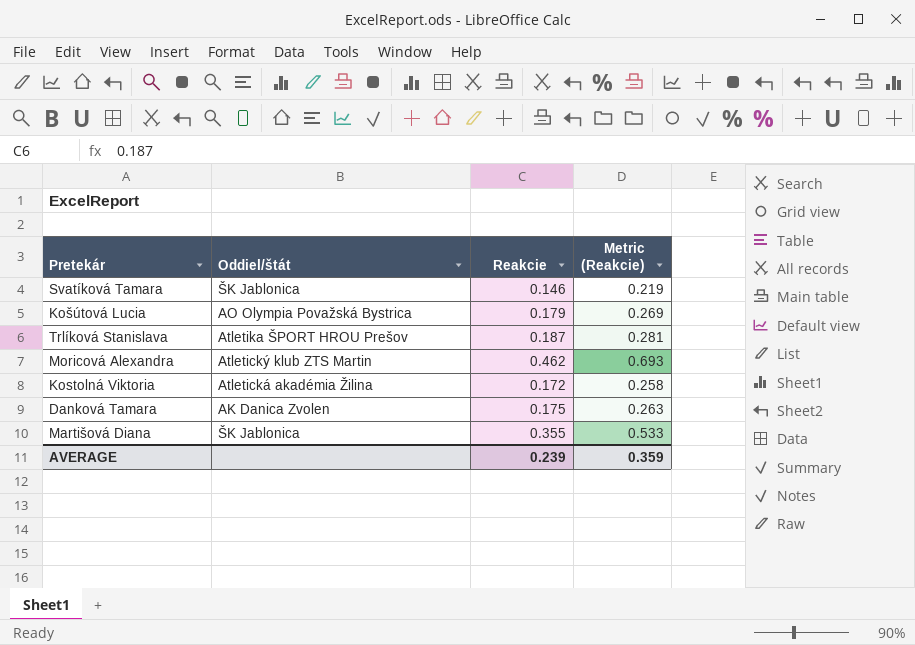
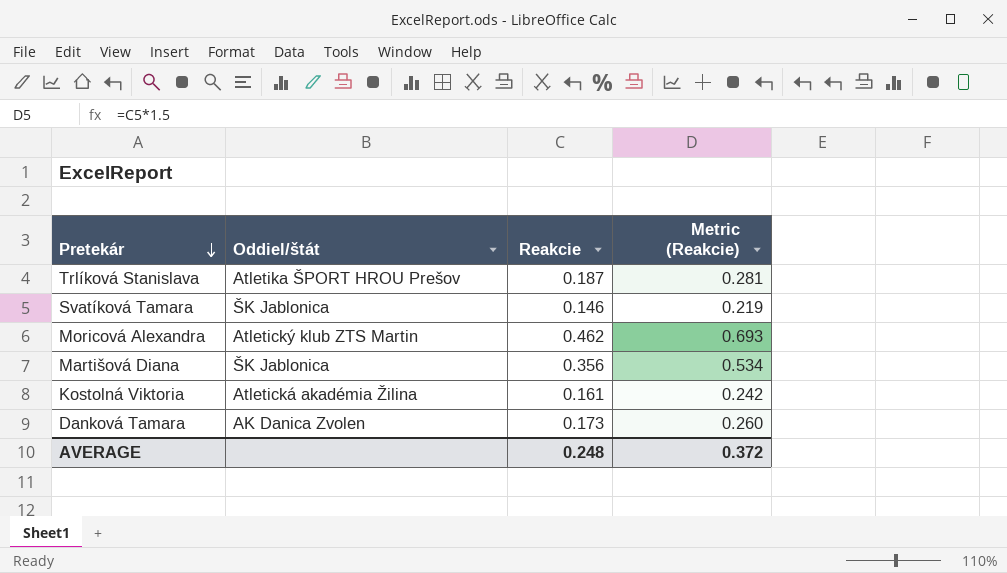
row order: none -> Pretekár descending
row Košútová Lucia: AO Olympia Považská Bystrica | 0.179 | 0.269 -> none
Martišová Diana | Reakcie: 0.355 -> 0.356
Martišová Diana | Metric (Reakcie): 0.533 -> 0.534
Kostolná Viktoria | Reakcie: 0.172 -> 0.161
Kostolná Viktoria | Metric (Reakcie): 0.258 -> 0.242
Danková Tamara | Reakcie: 0.175 -> 0.173
Danková Tamara | Metric (Reakcie): 0.263 -> 0.260
AVERAGE | Reakcie: 0.239 -> 0.248
AVERAGE | Metric (Reakcie): 0.359 -> 0.372

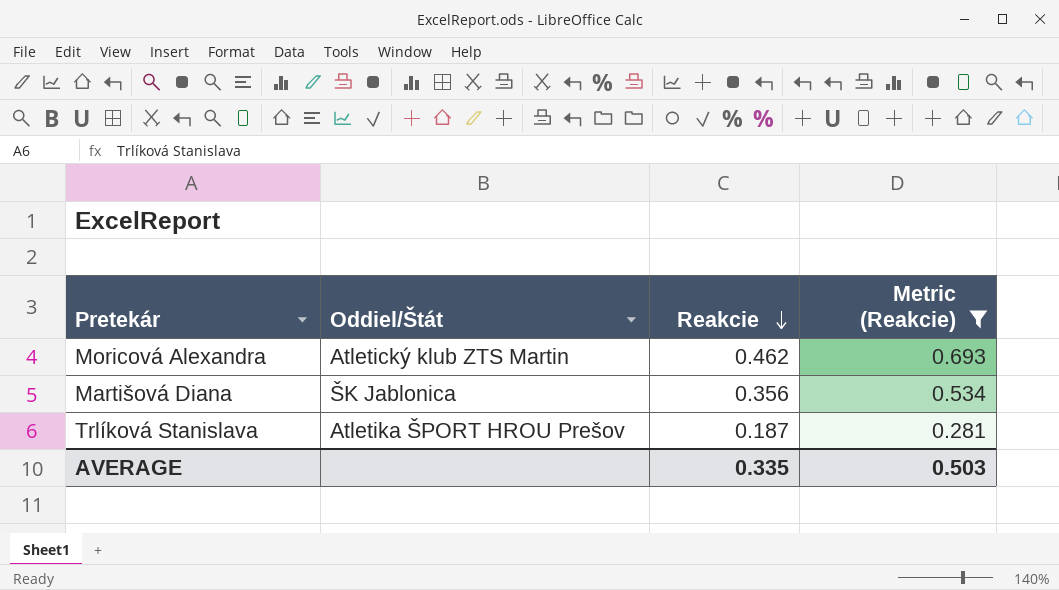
filter: none -> Metric (Reakcie) >= 0.281
row order: Pretekár descending -> Reakcie descending
column name: Oddiel/štát -> Oddiel/Štát
AVERAGE | Reakcie: 0.248 -> 0.335
AVERAGE | Metric (Reakcie): 0.372 -> 0.503

